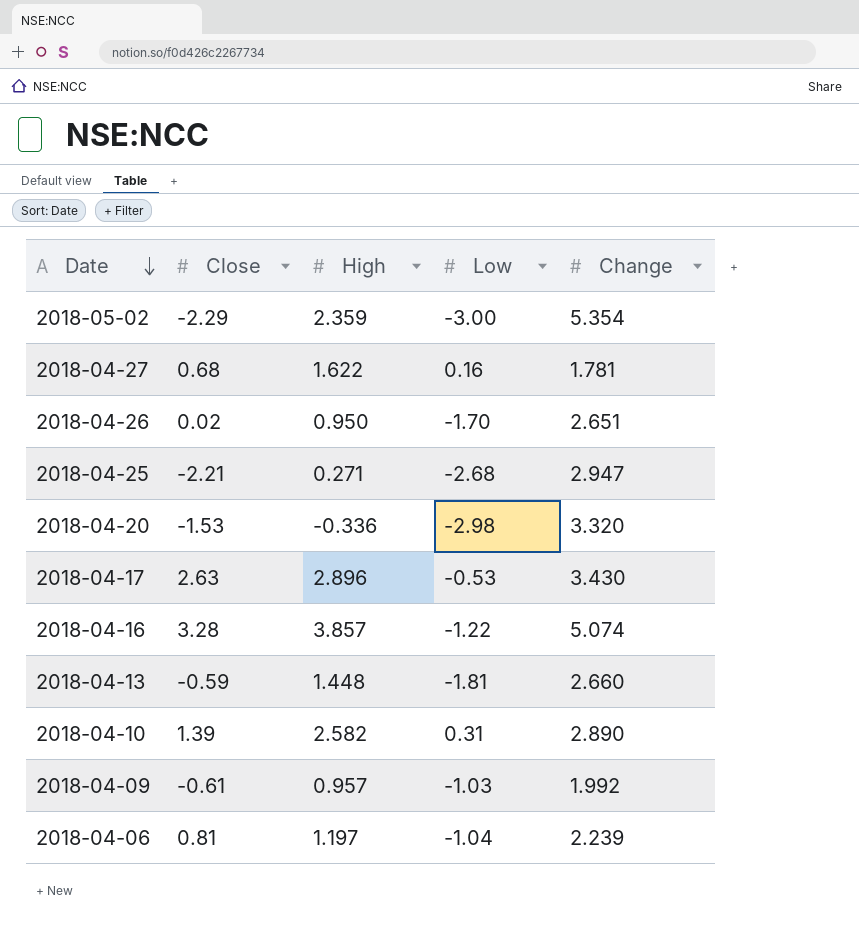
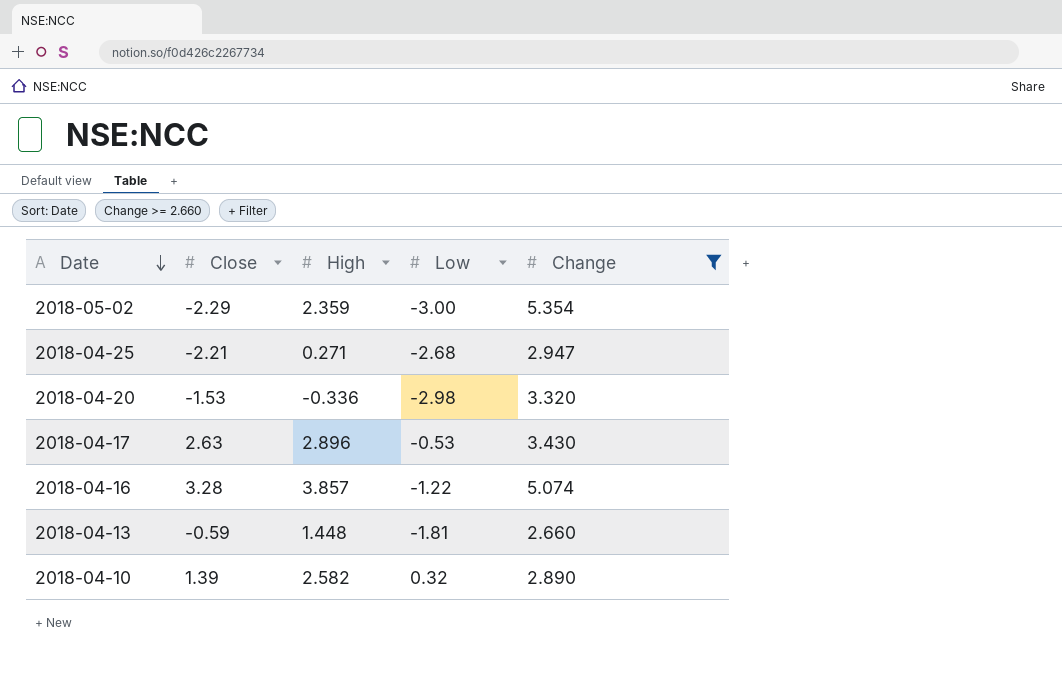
filter: none -> Change >= 2.660
2018-04-10 | Low: 0.31 -> 0.32

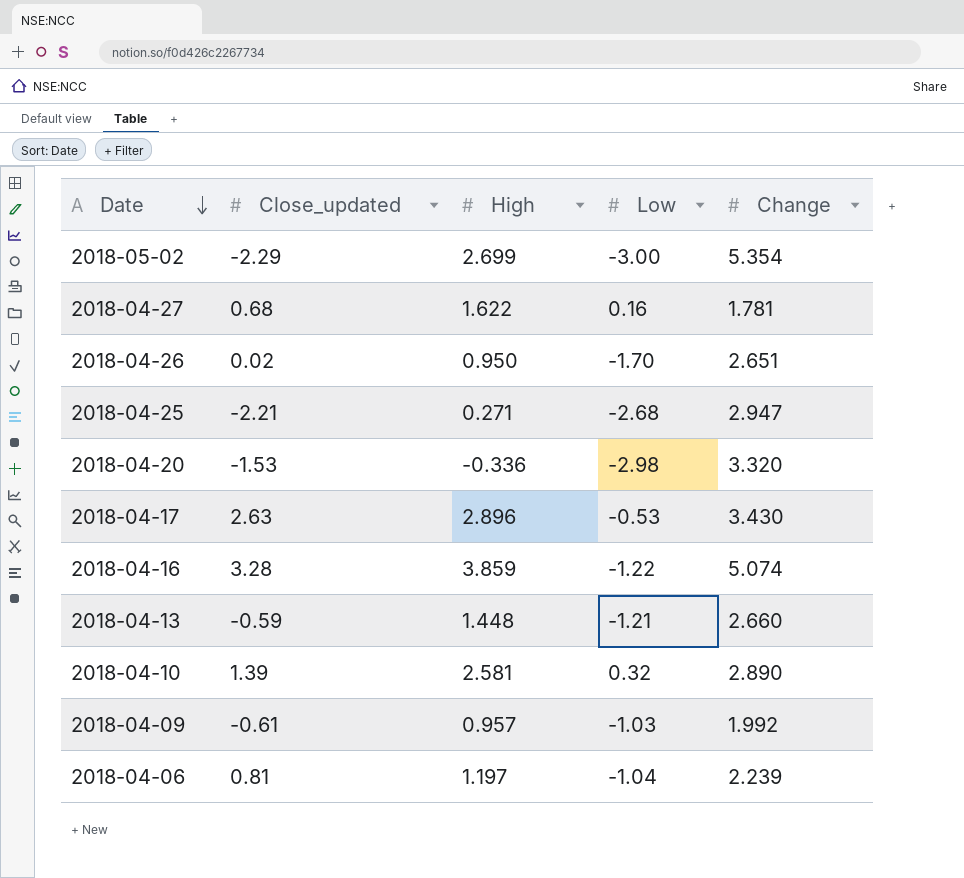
filter: Change >= 2.660 -> none
column name: Close -> Close_updated
2018-05-02 | High: 2.359 -> 2.699
2018-04-16 | High: 3.857 -> 3.859
2018-04-13 | Low: -1.81 -> -1.21
2018-04-10 | High: 2.582 -> 2.581

